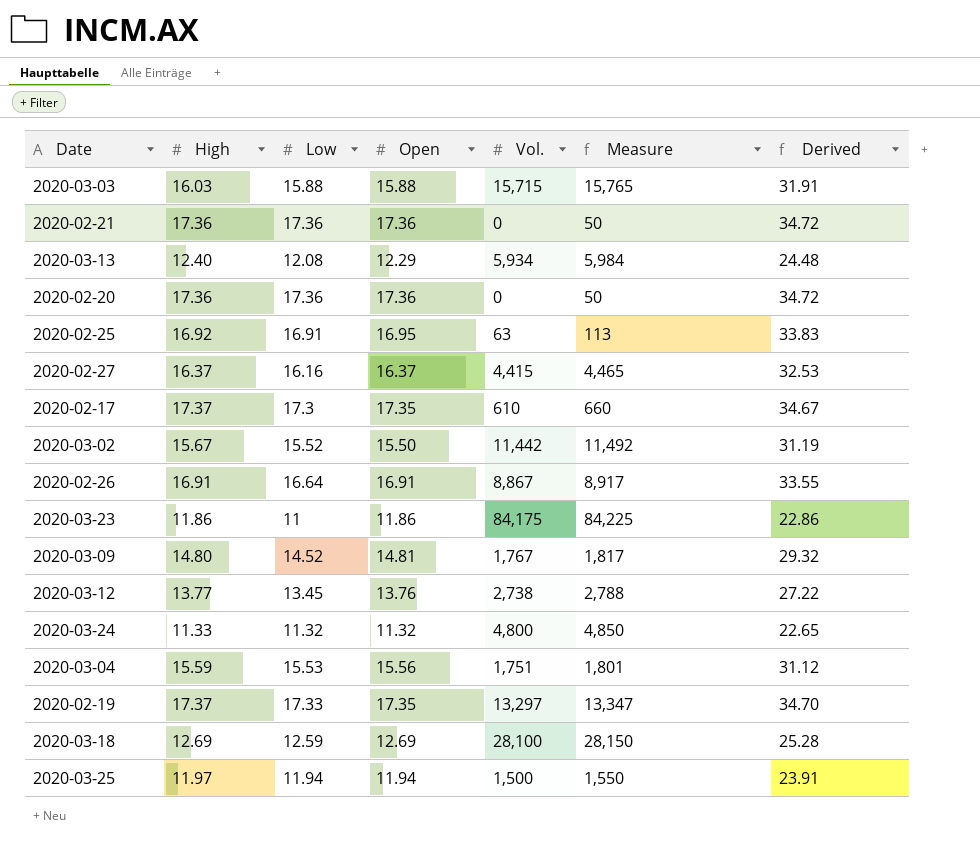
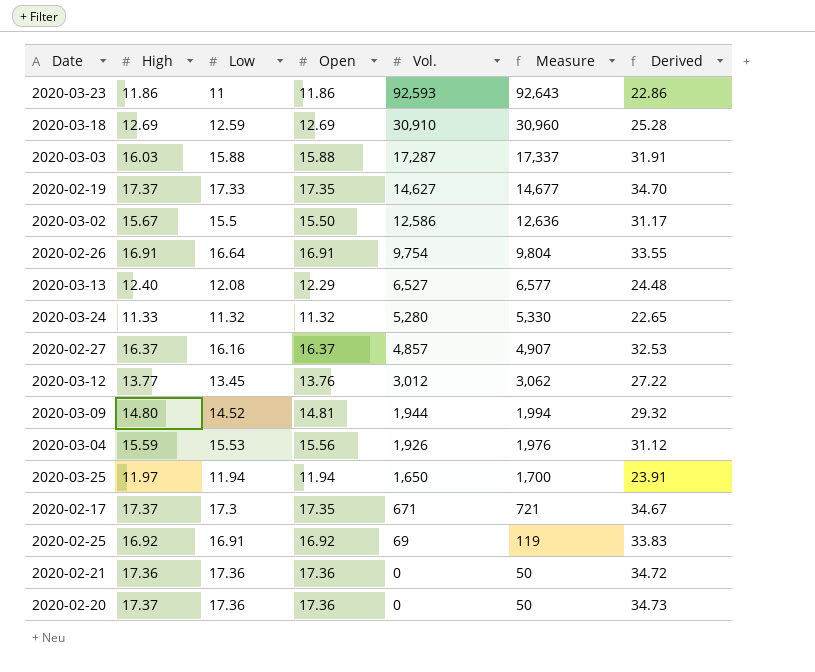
row order: none -> Vol. descending
2020-03-23 | Vol.: 84,175 -> 92,593
2020-03-23 | Measure: 84,225 -> 92,643
2020-03-18 | Vol.: 28,100 -> 30,910
2020-03-18 | Measure: 28,150 -> 30,960
2020-03-03 | Vol.: 15,715 -> 17,287
2020-03-03 | Measure: 15,765 -> 17,337
2020-02-19 | Vol.: 13,297 -> 14,627
2020-02-19 | Measure: 13,347 -> 14,677
2020-03-02 | Low: 15.52 -> 15.5
2020-03-02 | Vol.: 11,442 -> 12,586
2020-03-02 | Measure: 11,492 -> 12,636
2020-03-02 | Derived: 31.19 -> 31.17
2020-02-26 | Vol.: 8,867 -> 9,754
2020-02-26 | Measure: 8,917 -> 9,804
2020-03-13 | Vol.: 5,934 -> 6,527
2020-03-13 | Measure: 5,984 -> 6,577
2020-03-24 | Vol.: 4,800 -> 5,280
2020-03-24 | Measure: 4,850 -> 5,330
2020-02-27 | Vol.: 4,415 -> 4,857
2020-02-27 | Measure: 4,465 -> 4,907
2020-03-12 | Vol.: 2,738 -> 3,012
2020-03-12 | Measure: 2,788 -> 3,062
2020-03-09 | Vol.: 1,767 -> 1,944
2020-03-09 | Measure: 1,817 -> 1,994
2020-03-04 | Vol.: 1,751 -> 1,926
2020-03-04 | Measure: 1,801 -> 1,976
2020-03-25 | Vol.: 1,500 -> 1,650
2020-03-25 | Measure: 1,550 -> 1,700
2020-02-17 | Vol.: 610 -> 671
2020-02-17 | Measure: 660 -> 721
2020-02-25 | Open: 16.95 -> 16.92
2020-02-25 | Vol.: 63 -> 69
2020-02-25 | Measure: 113 -> 119
2020-02-20 | High: 17.36 -> 17.37
2020-02-20 | Derived: 34.72 -> 34.73

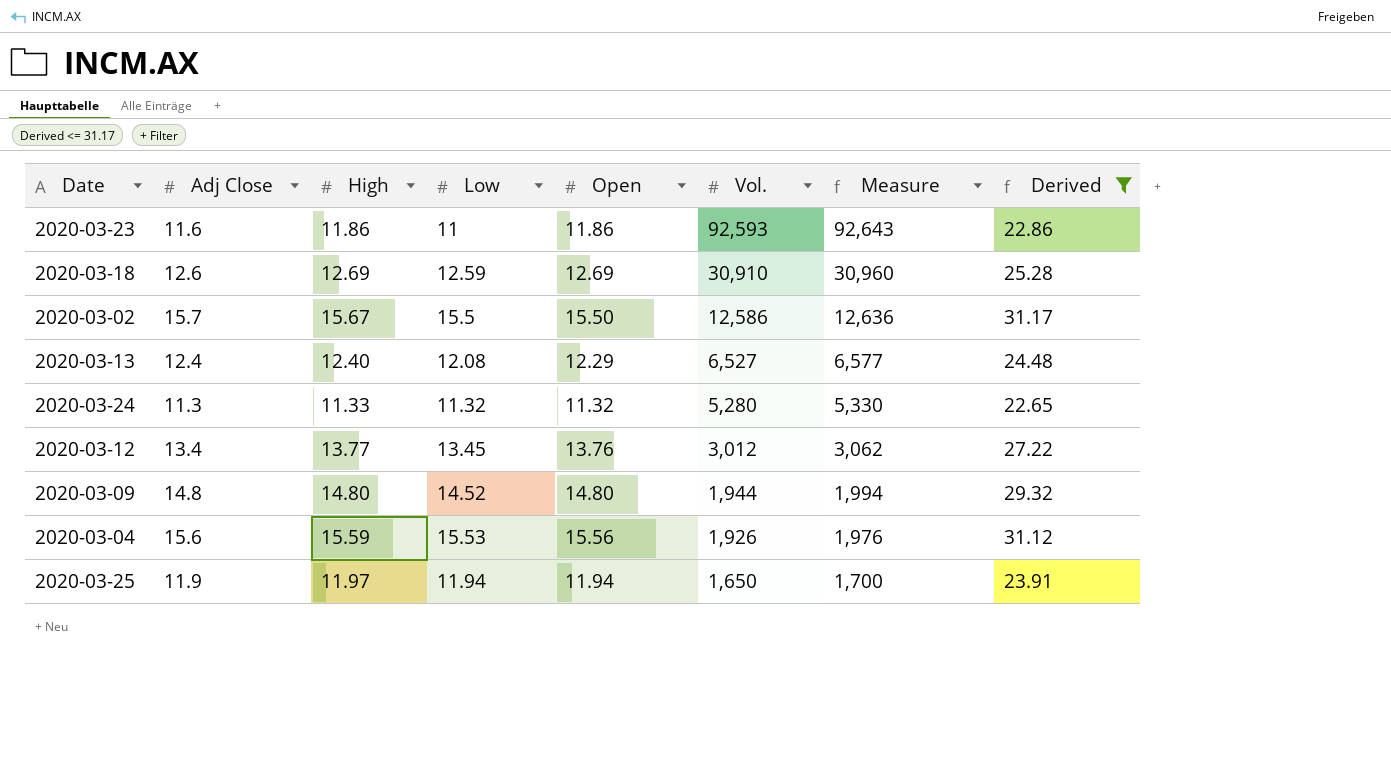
filter: none -> Derived <= 31.17
column Adj Close | position: none -> 2
2020-03-09 | Open: 14.81 -> 14.80

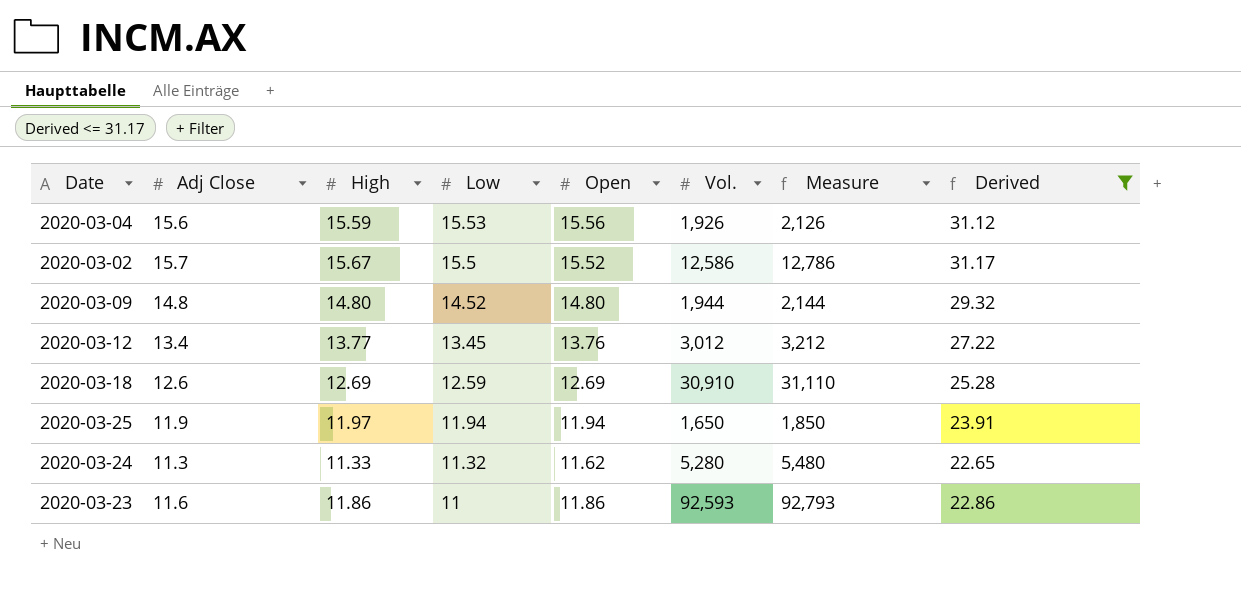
row order: Vol. descending -> Low descending
column Measure | formula: [Vol.] + 50 -> [Vol.] + 200
row 2020-03-13: 12.4 | 12.40 | 12.08 | 12.29 | 6,527 | 6,577 | 24.48 -> none
2020-03-02 | Open: 15.50 -> 15.52
2020-03-24 | Open: 11.32 -> 11.62

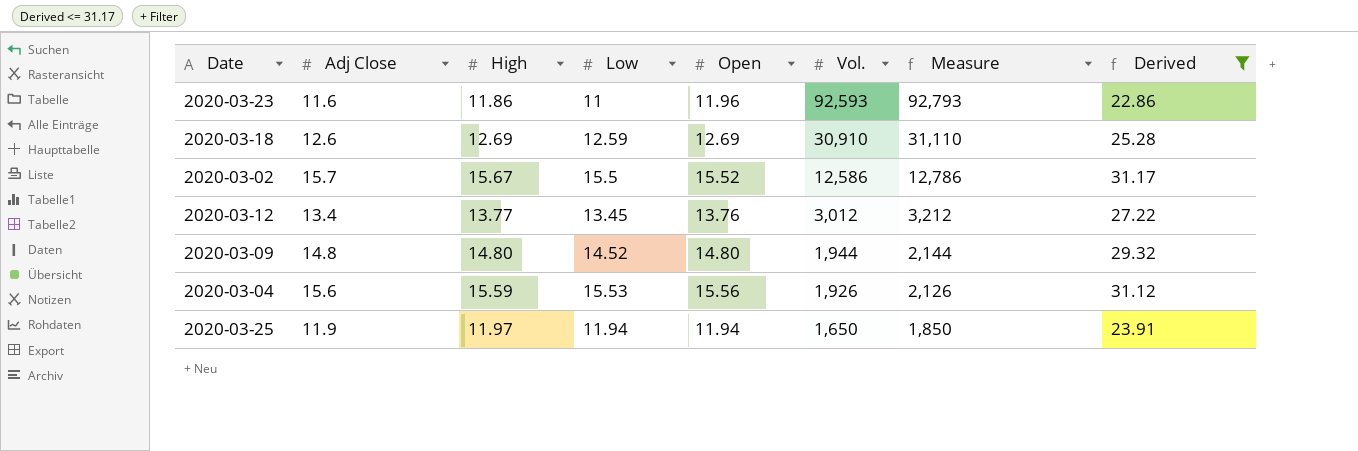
row order: Low descending -> Vol. descending
row 2020-03-24: 11.3 | 11.33 | 11.32 | 11.62 | 5,280 | 5,480 | 22.65 -> none
2020-03-23 | Open: 11.86 -> 11.96

